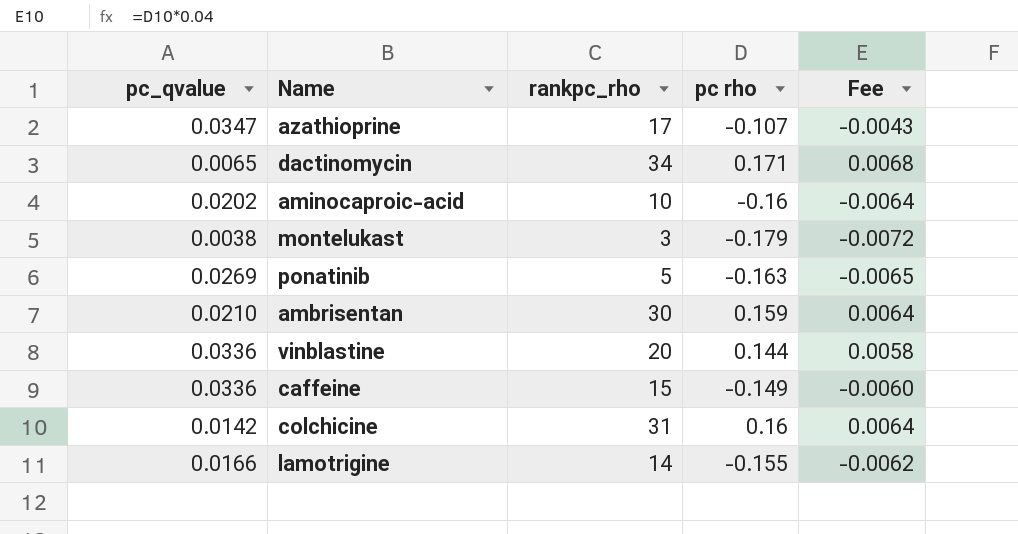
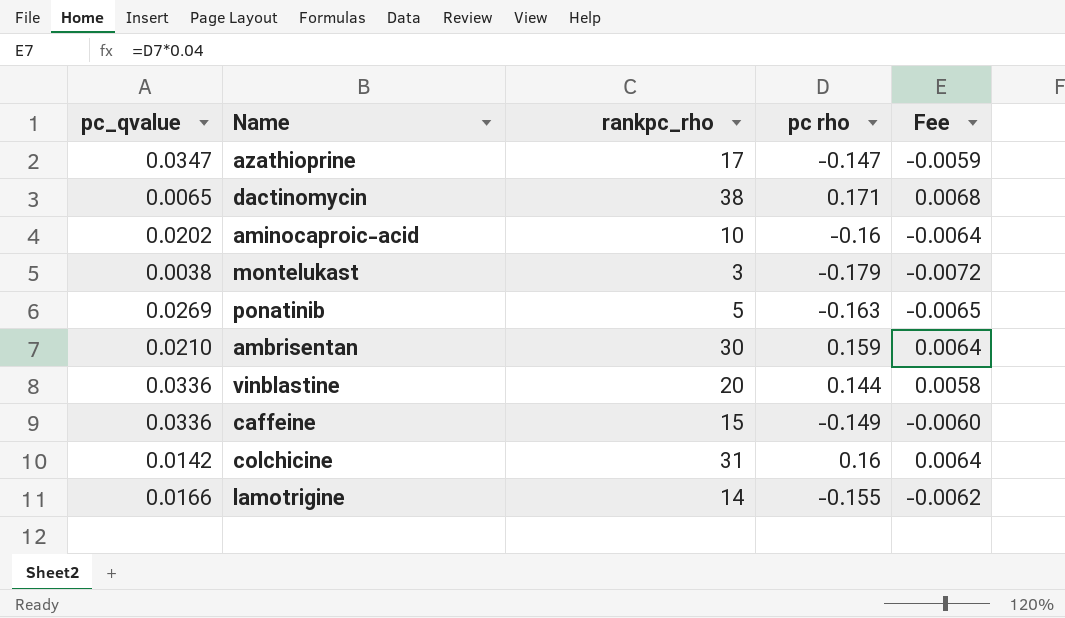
azathioprine | pc rho: -0.107 -> -0.147
azathioprine | Fee: -0.0043 -> -0.0059
dactinomycin | rankpc_rho: 34 -> 38

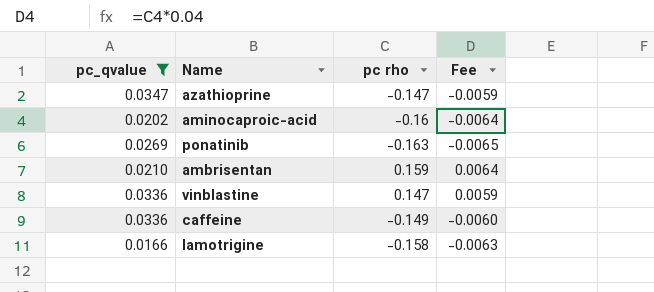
filter: none -> pc_qvalue >= 0.0166
column rankpc_rho | position: 3 -> none
vinblastine | pc rho: 0.144 -> 0.147
vinblastine | Fee: 0.0058 -> 0.0059
lamotrigine | pc rho: -0.155 -> -0.158
lamotrigine | Fee: -0.0062 -> -0.0063

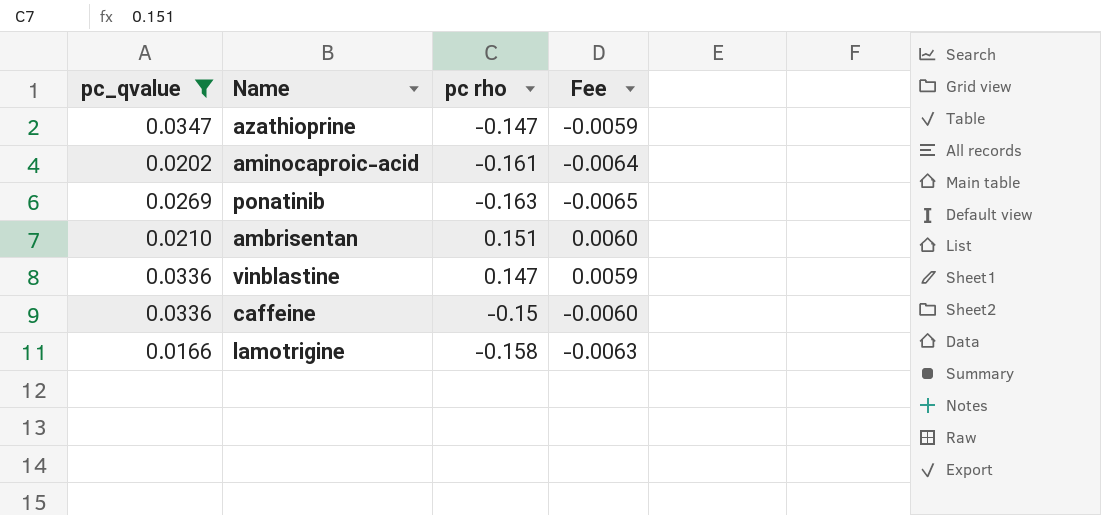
aminocaproic-acid | pc rho: -0.16 -> -0.161
ambrisentan | pc rho: 0.159 -> 0.151
ambrisentan | Fee: 0.0064 -> 0.0060
caffeine | pc rho: -0.149 -> -0.15

